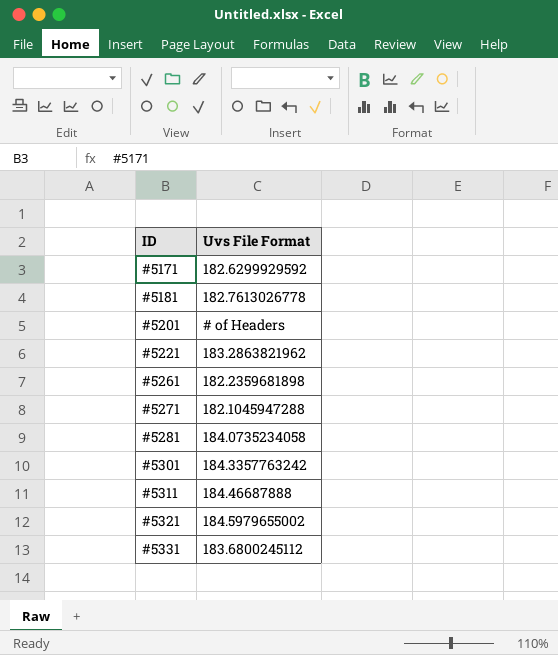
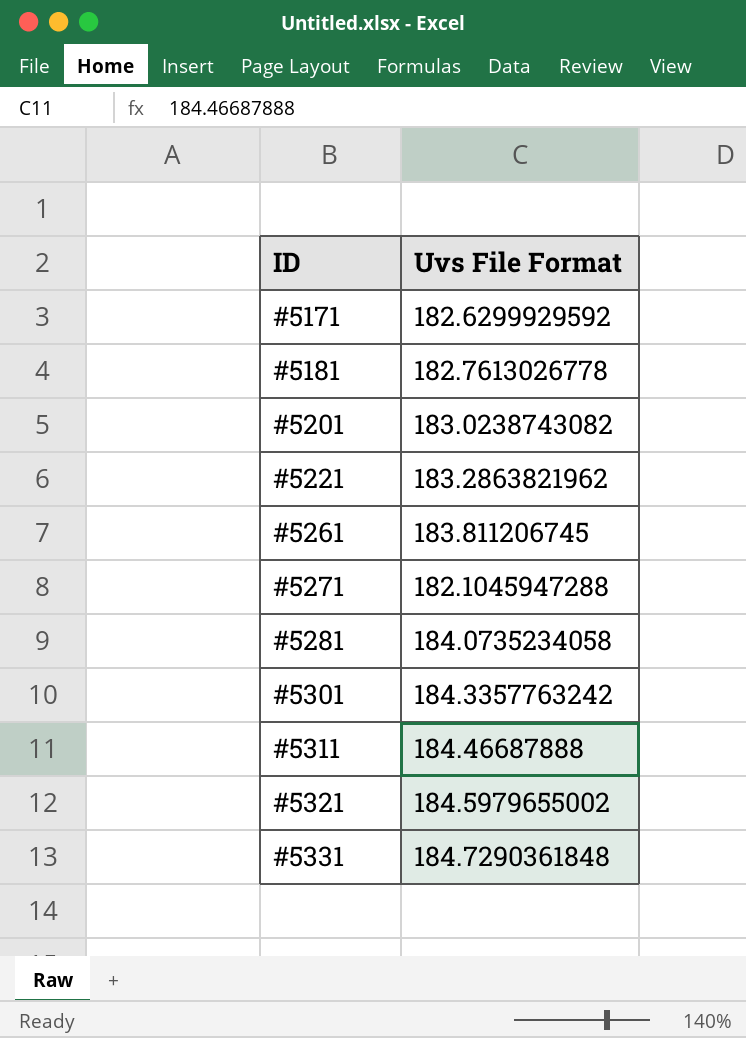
#5201 | Uvs File Format: # of Headers -> 183.0238743082
#5261 | Uvs File Format: 182.2359681898 -> 183.811206745
#5331 | Uvs File Format: 183.6800245112 -> 184.7290361848

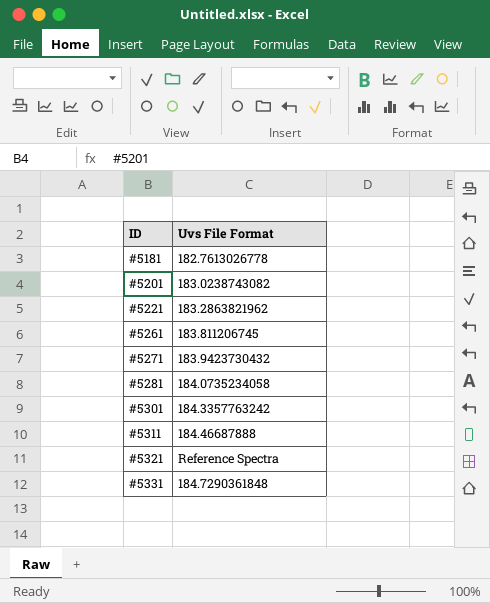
row #5171: 182.6299929592 -> none
#5271 | Uvs File Format: 182.1045947288 -> 183.9423730432
#5321 | Uvs File Format: 184.5979655002 -> Reference Spectra

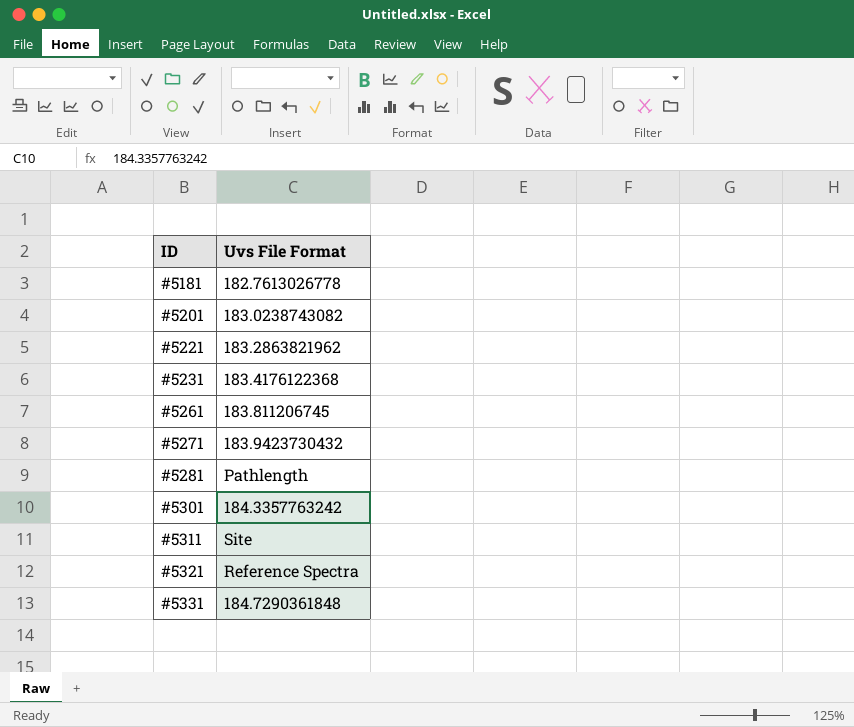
row #5231: none -> 183.4176122368
#5281 | Uvs File Format: 184.0735234058 -> Pathlength
#5311 | Uvs File Format: 184.46687888 -> Site

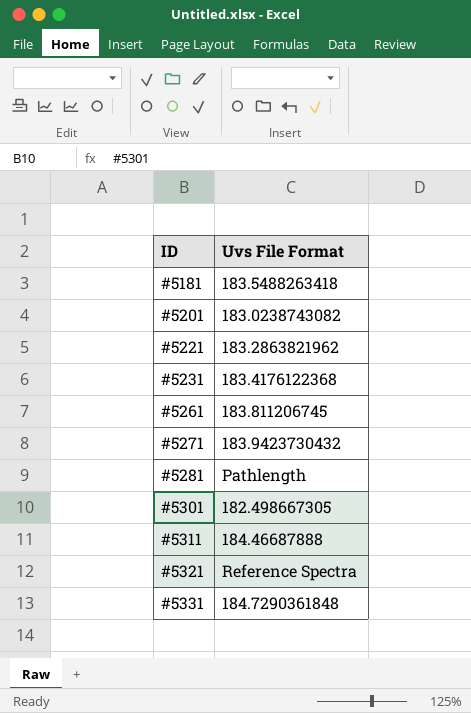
#5181 | Uvs File Format: 182.7613026778 -> 183.5488263418
#5301 | Uvs File Format: 184.3357763242 -> 182.498667305
#5311 | Uvs File Format: Site -> 184.46687888

